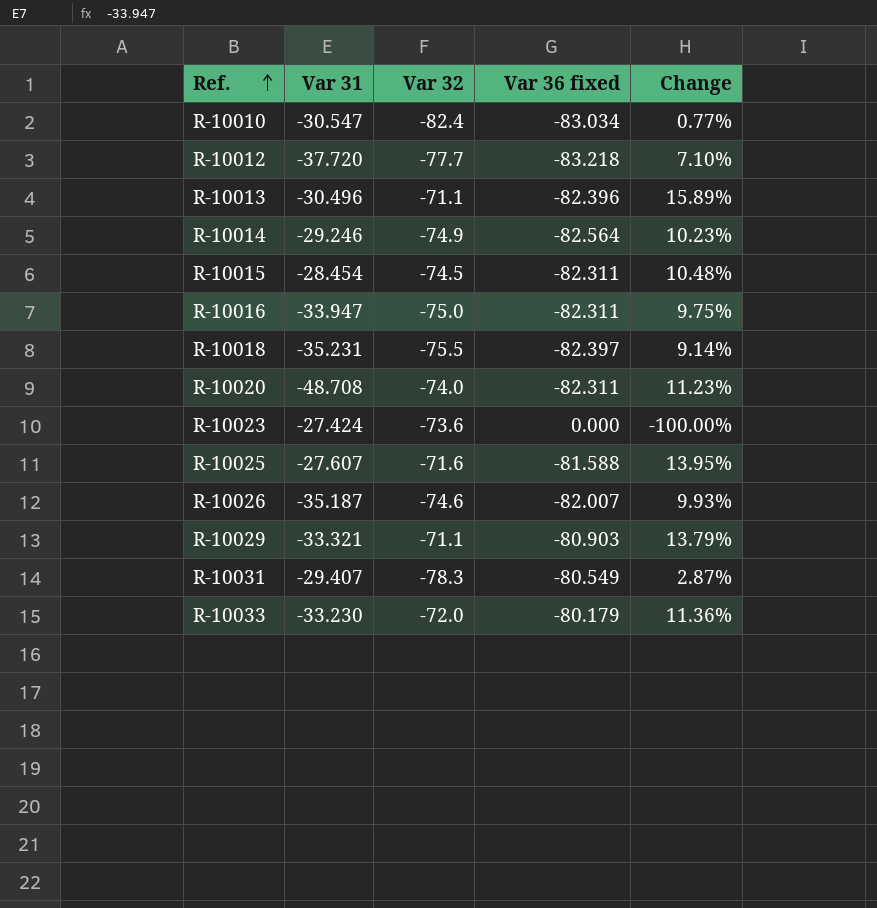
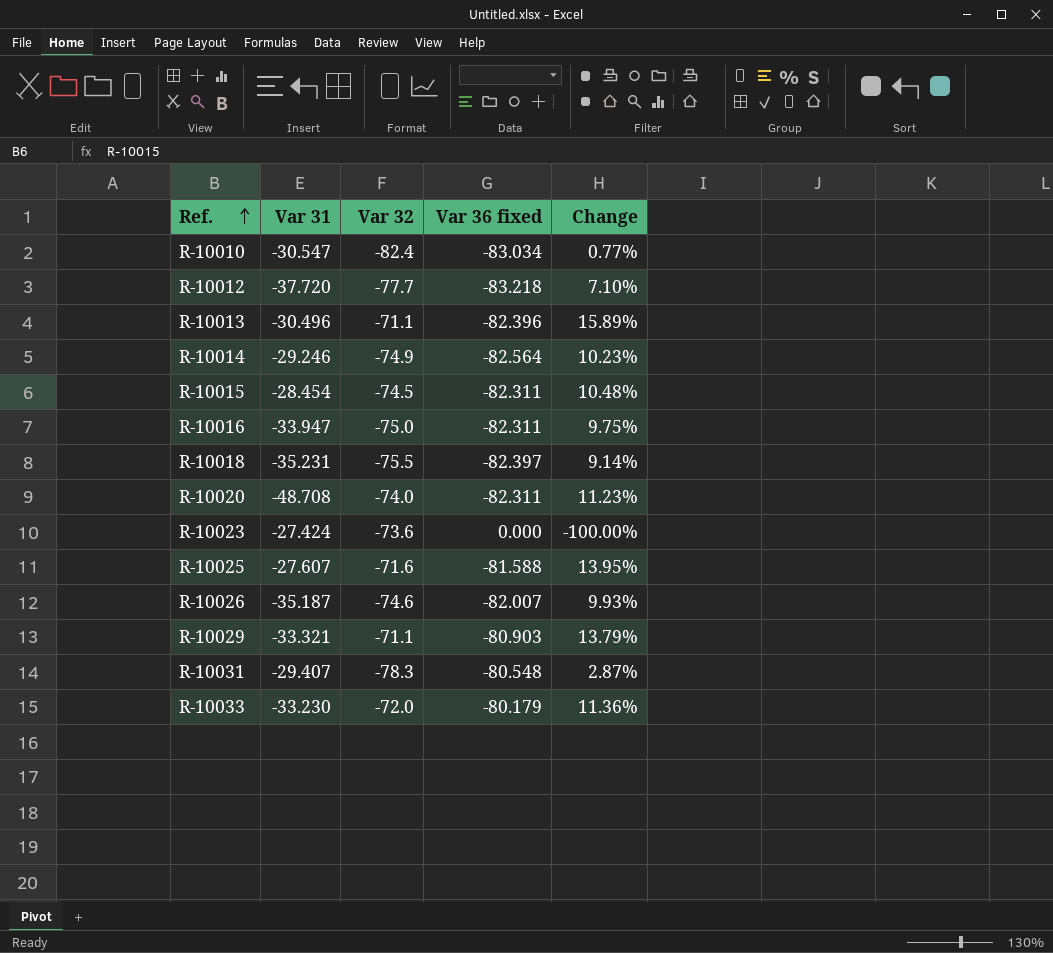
R-10031 | Var 36 fixed: -80.549 -> -80.548

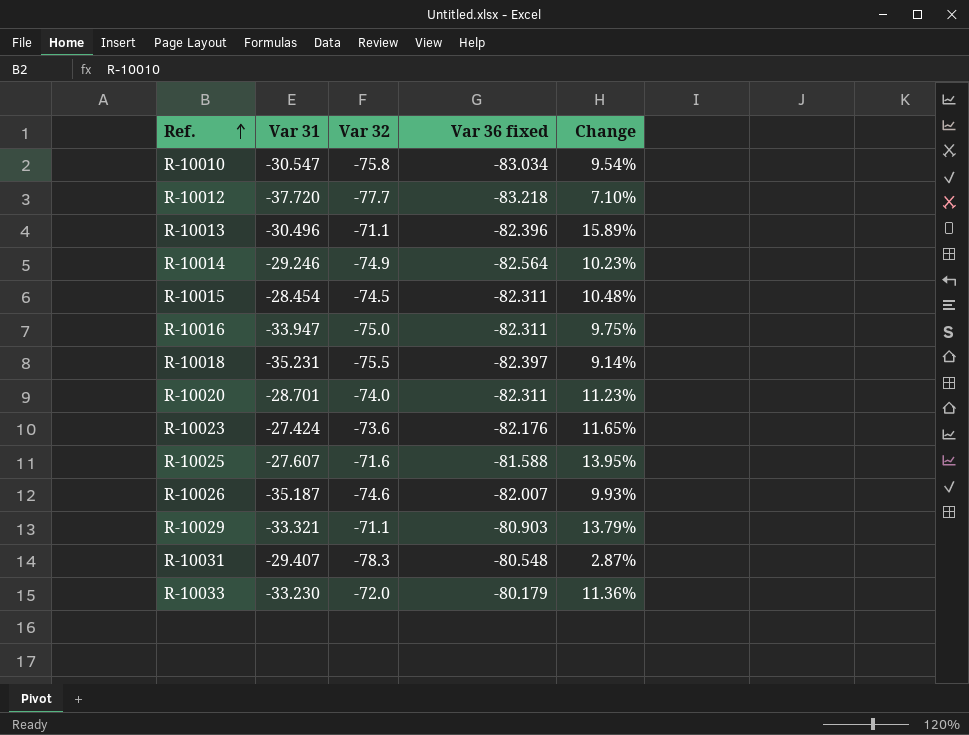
R-10010 | Var 32: -82.4 -> -75.8
R-10010 | Change: 0.77% -> 9.54%
R-10020 | Var 31: -48.708 -> -28.701
R-10023 | Var 36 fixed: 0.000 -> -82.176
R-10023 | Change: -100.00% -> 11.65%

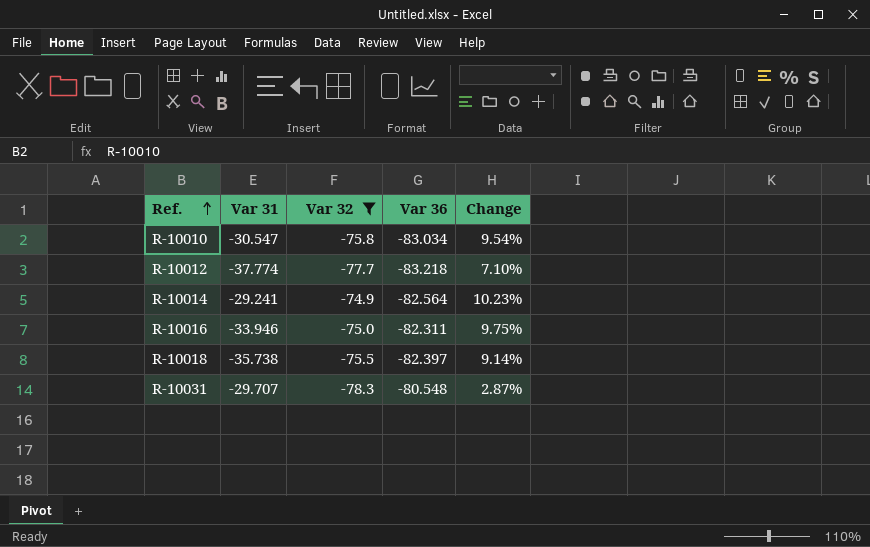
filter: none -> Var 32 <= -74.9
column name: Var 36 fixed -> Var 36
R-10012 | Var 31: -37.720 -> -37.774
R-10014 | Var 31: -29.246 -> -29.241
R-10016 | Var 31: -33.947 -> -33.946
R-10018 | Var 31: -35.231 -> -35.738
R-10031 | Var 31: -29.407 -> -29.707

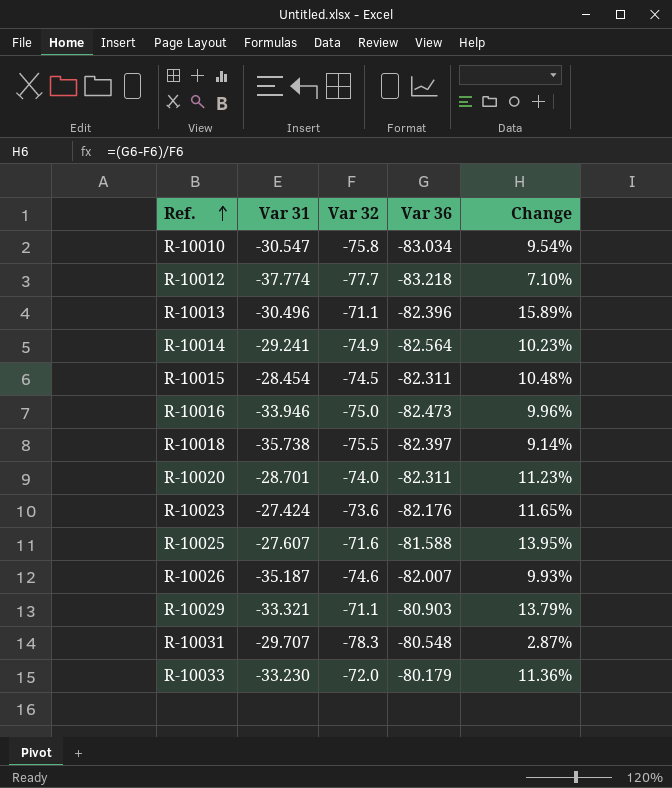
filter: Var 32 <= -74.9 -> none
R-10016 | Var 36: -82.311 -> -82.473
R-10016 | Change: 9.75% -> 9.96%

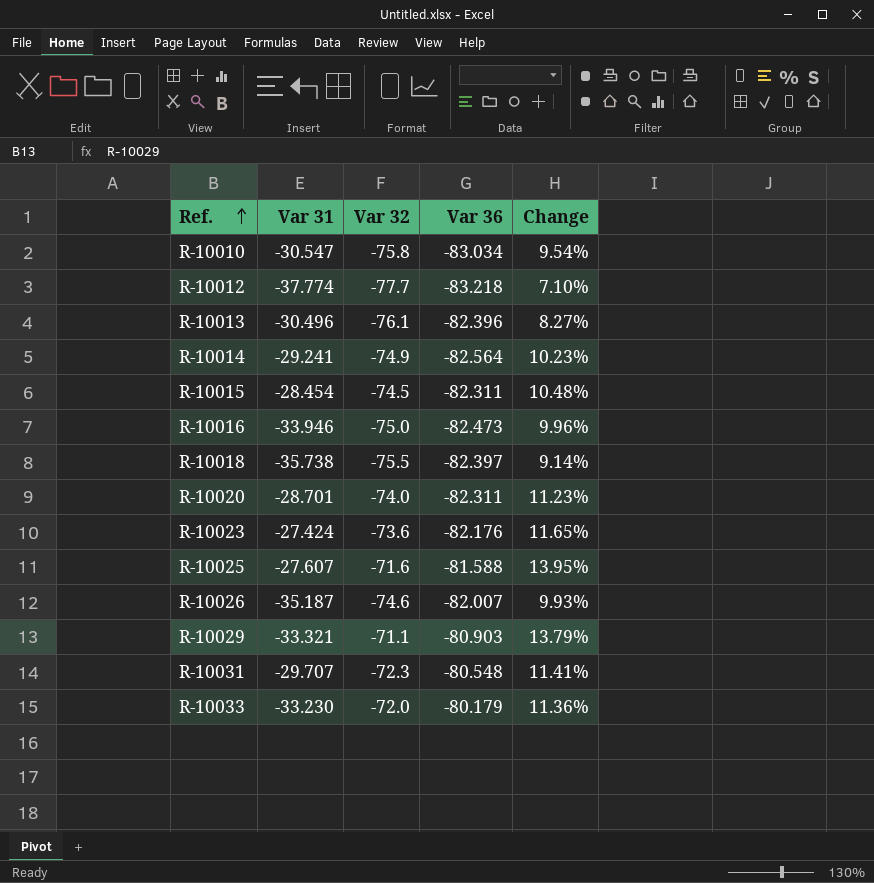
R-10013 | Var 32: -71.1 -> -76.1
R-10013 | Change: 15.89% -> 8.27%
R-10031 | Var 32: -78.3 -> -72.3
R-10031 | Change: 2.87% -> 11.41%

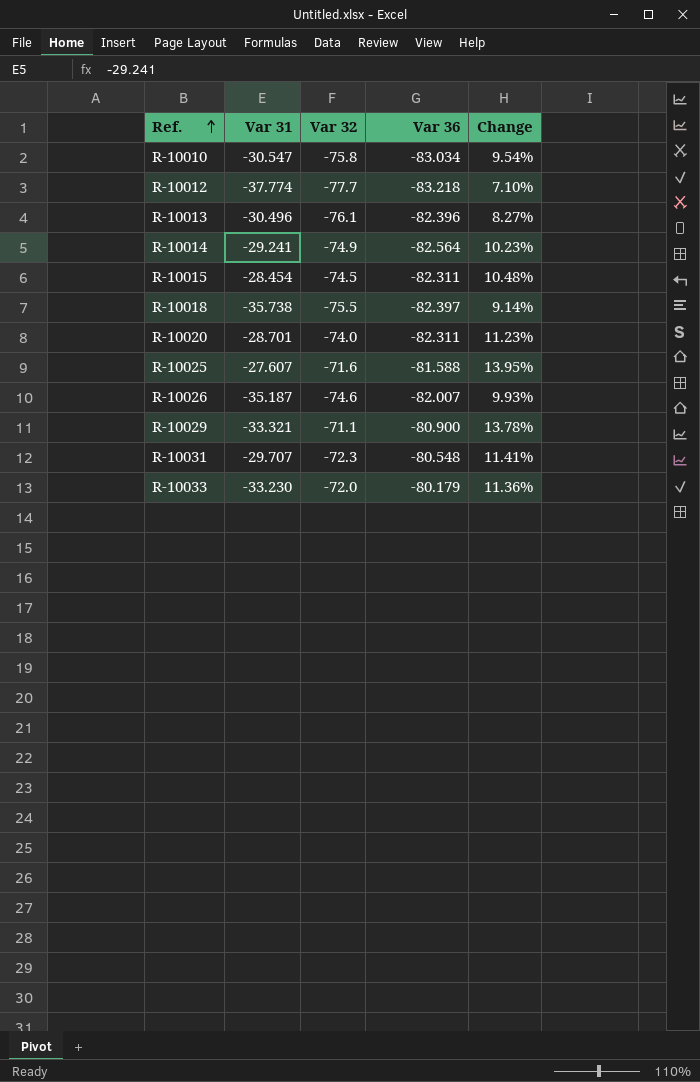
row R-10016: -33.946 | -75.0 | -82.473 | 9.96% -> none
row R-10023: -27.424 | -73.6 | -82.176 | 11.65% -> none
R-10029 | Var 36: -80.903 -> -80.900
R-10029 | Change: 13.79% -> 13.78%

